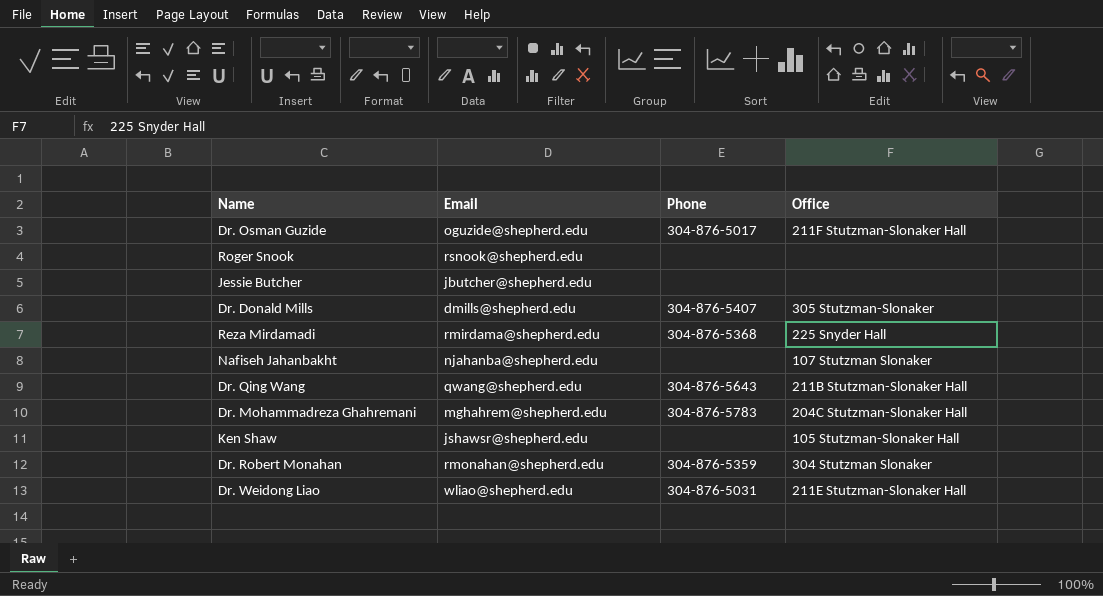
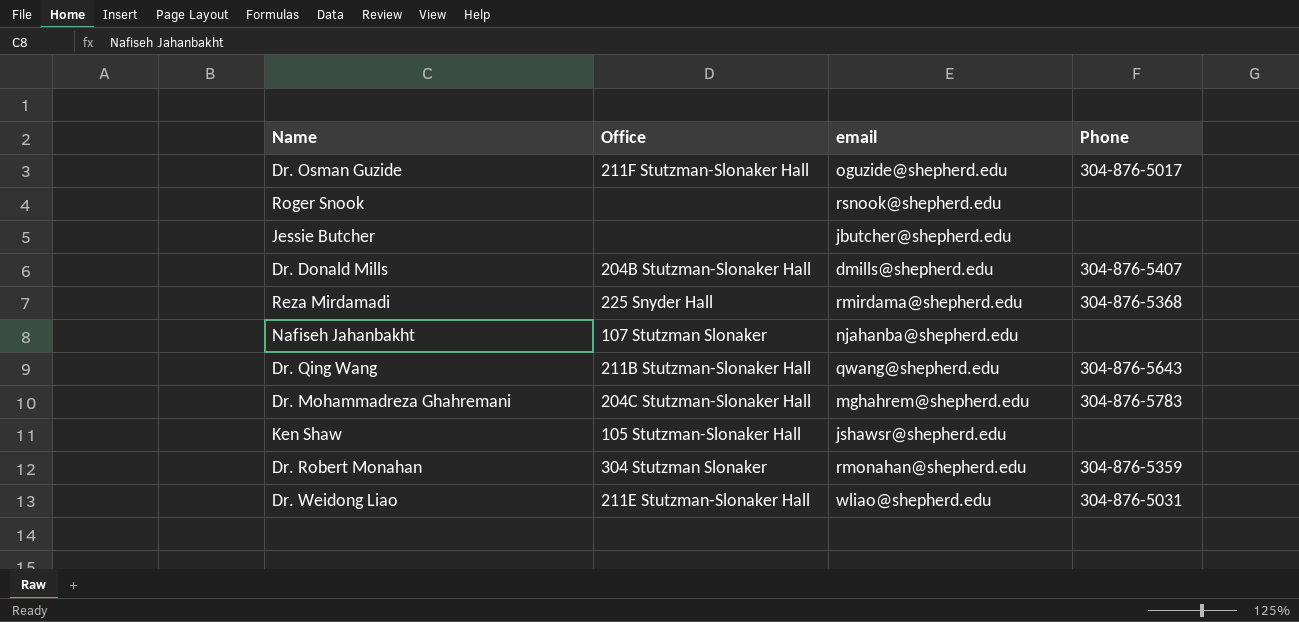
column Office | position: 4 -> 2
column name: Email -> email
Dr. Donald Mills | Office: 305 Stutzman-Slonaker -> 204B Stutzman-Slonaker Hall

